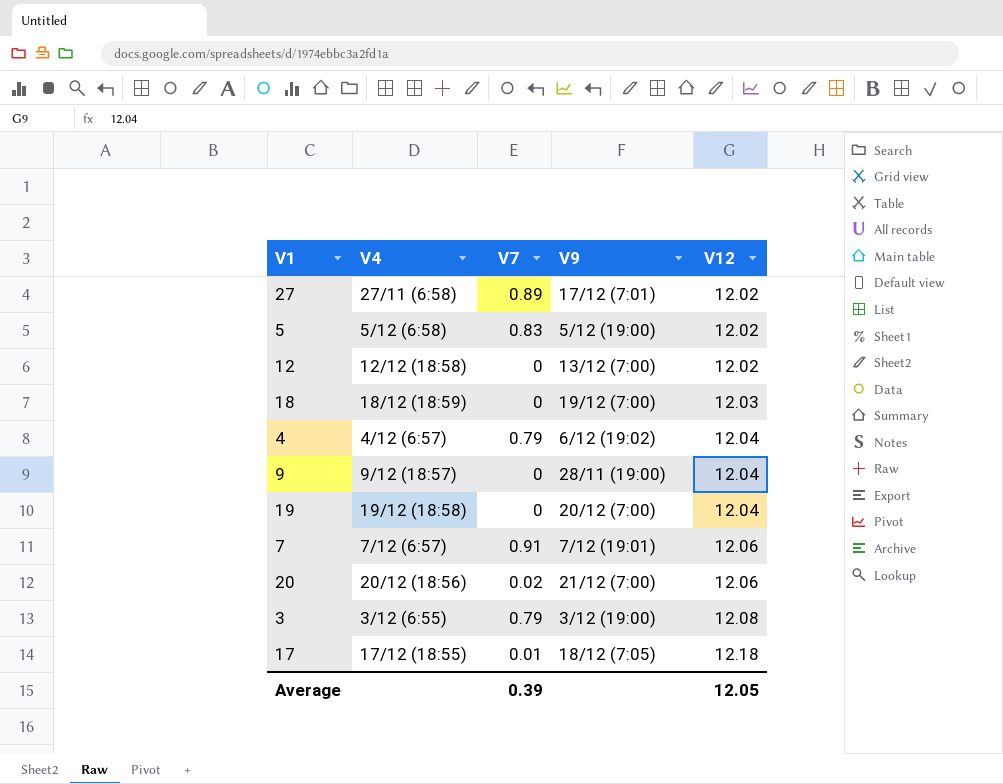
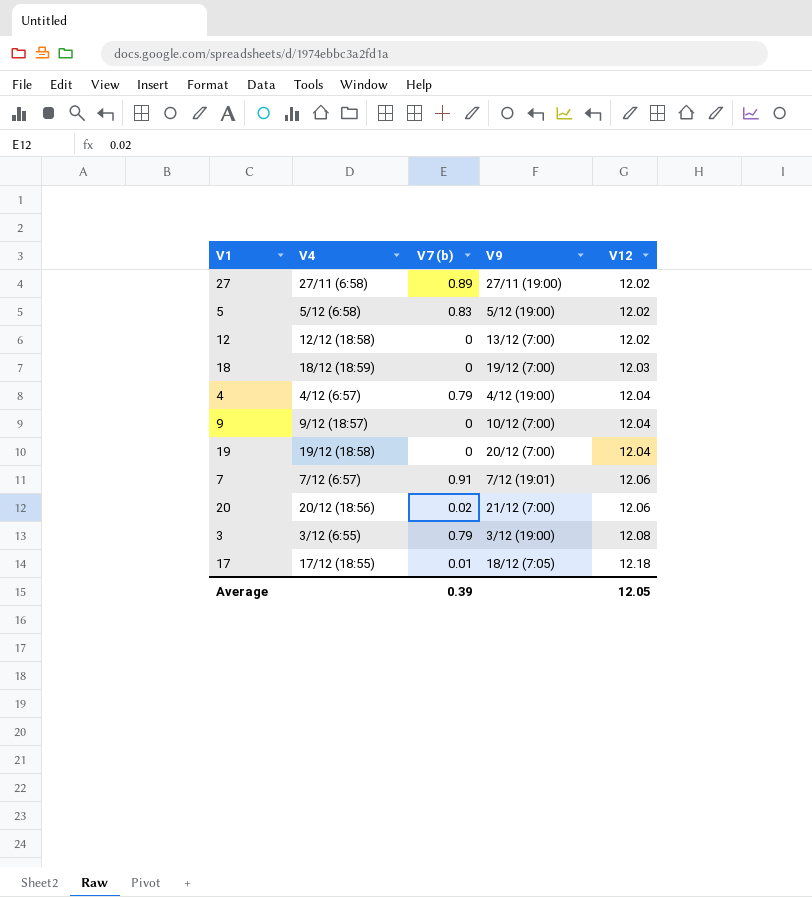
column name: V7 -> V7 (b)
27 | V9: 17/12 (7:01) -> 27/11 (19:00)
4 | V9: 6/12 (19:02) -> 4/12 (19:00)
9 | V9: 28/11 (19:00) -> 10/12 (7:00)

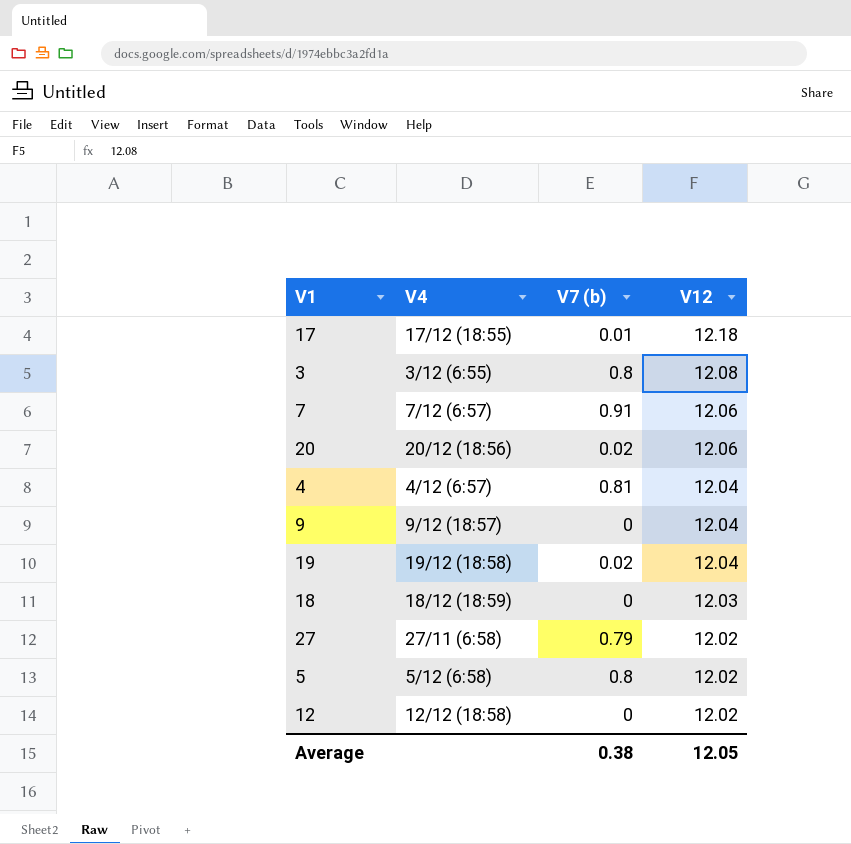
row order: V12 ascending -> V12 descending
column V9 | position: 4 -> none
3 | V7 (b): 0.79 -> 0.8
4 | V7 (b): 0.79 -> 0.81
19 | V7 (b): 0 -> 0.02
27 | V7 (b): 0.89 -> 0.79
5 | V7 (b): 0.83 -> 0.8
Average | V7 (b): 0.39 -> 0.38

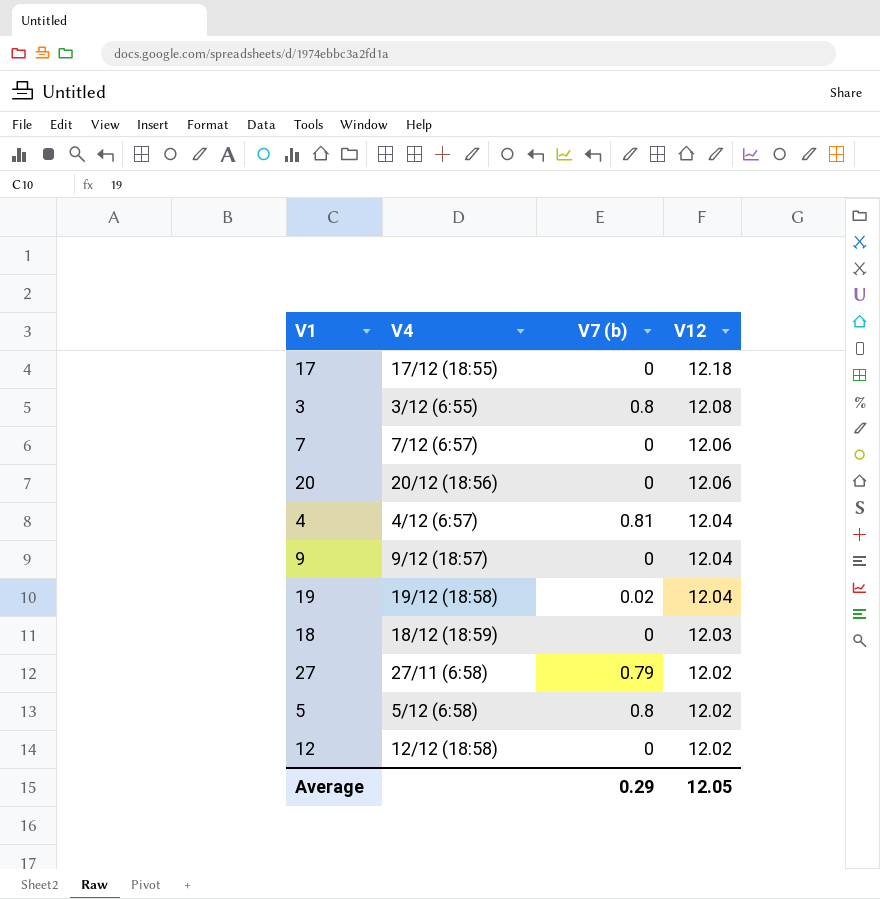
17 | V7 (b): 0.01 -> 0
7 | V7 (b): 0.91 -> 0
20 | V7 (b): 0.02 -> 0
Average | V7 (b): 0.38 -> 0.29

